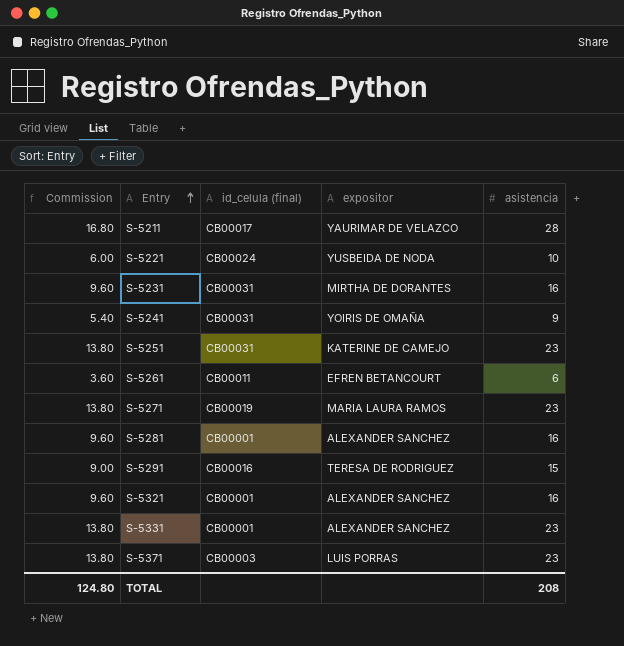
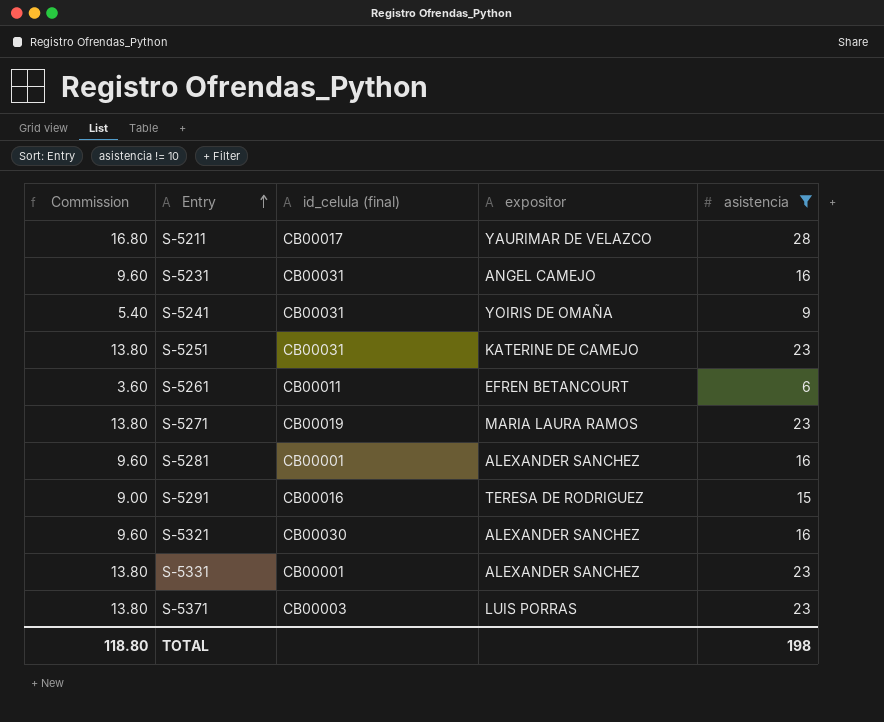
filter: none -> asistencia != 10
S-5231 | expositor: MIRTHA DE DORANTES -> ANGEL CAMEJO
S-5321 | id_celula (final): CB00001 -> CB00030
TOTAL | Commission: 124.80 -> 118.80
TOTAL | asistencia: 208 -> 198

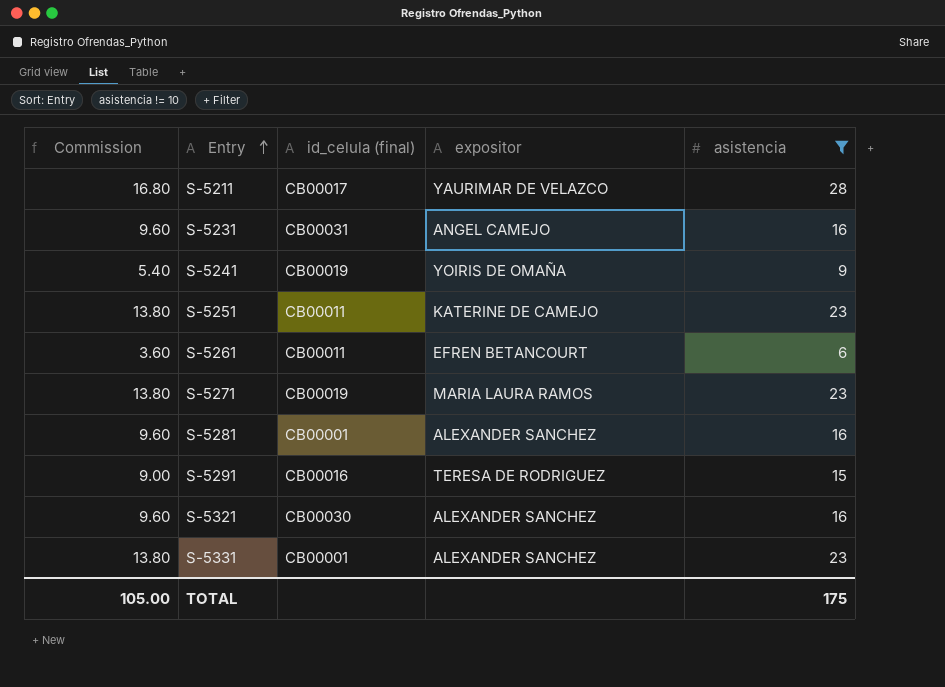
row S-5371: 13.80 | CB00003 | LUIS PORRAS | 23 -> none
S-5241 | id_celula (final): CB00031 -> CB00019
S-5251 | id_celula (final): CB00031 -> CB00011
TOTAL | Commission: 118.80 -> 105.00
TOTAL | asistencia: 198 -> 175

